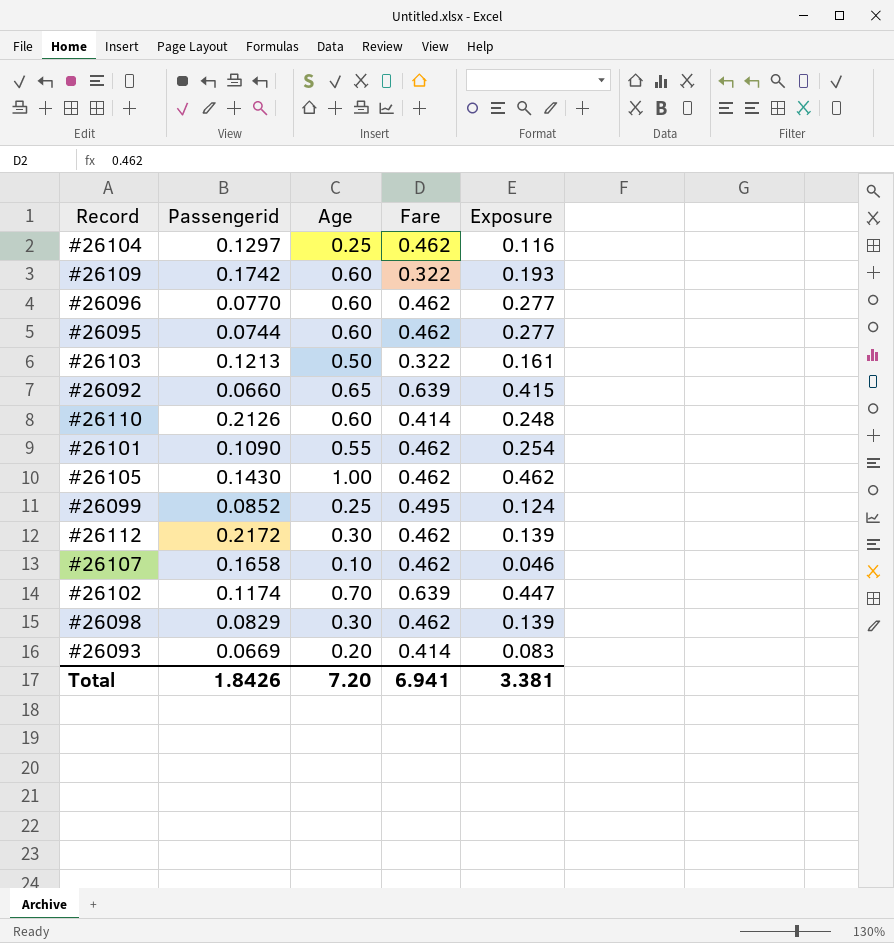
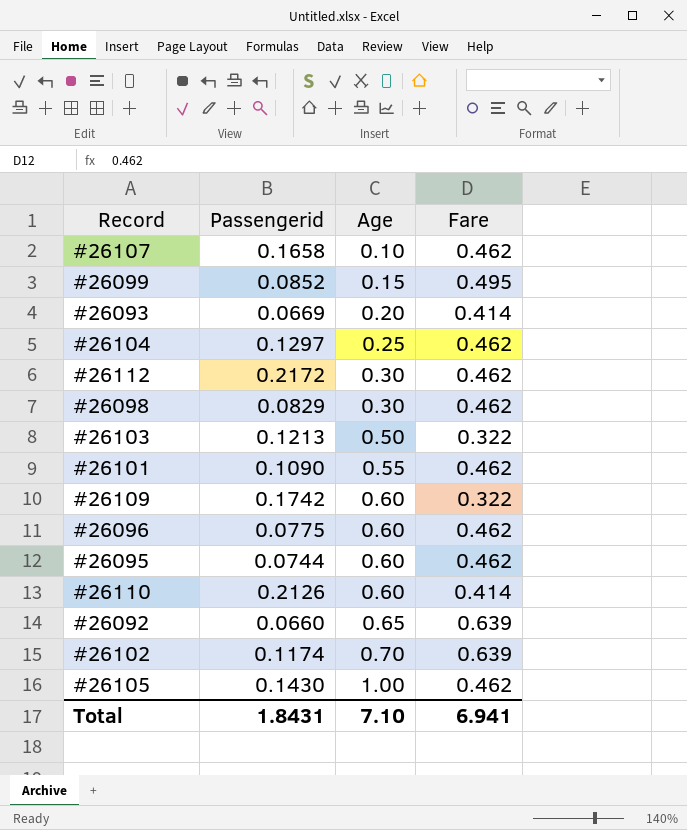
row order: none -> Age ascending
column Exposure | formula: [Age] * [Fare] -> none
#26099 | Age: 0.25 -> 0.15
#26096 | Passengerid: 0.0770 -> 0.0775
Total | Passengerid: 1.8426 -> 1.8431
Total | Age: 7.20 -> 7.10

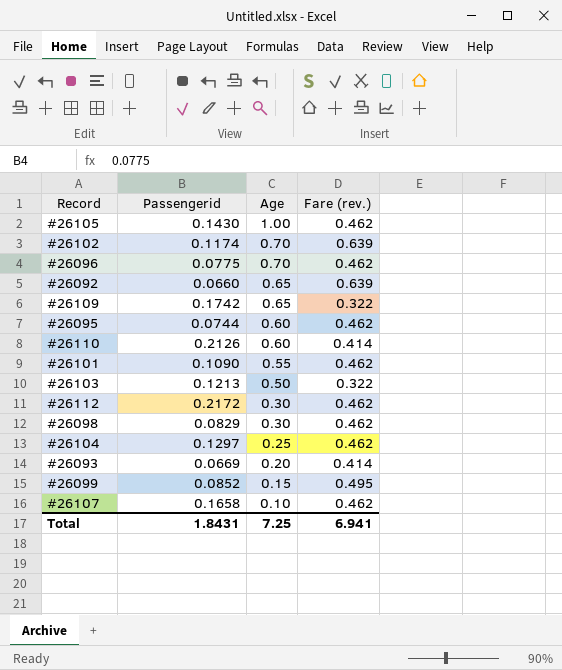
row order: Age ascending -> Age descending
column name: Fare -> Fare (rev.)
#26096 | Age: 0.60 -> 0.70
#26109 | Age: 0.60 -> 0.65
Total | Age: 7.10 -> 7.25

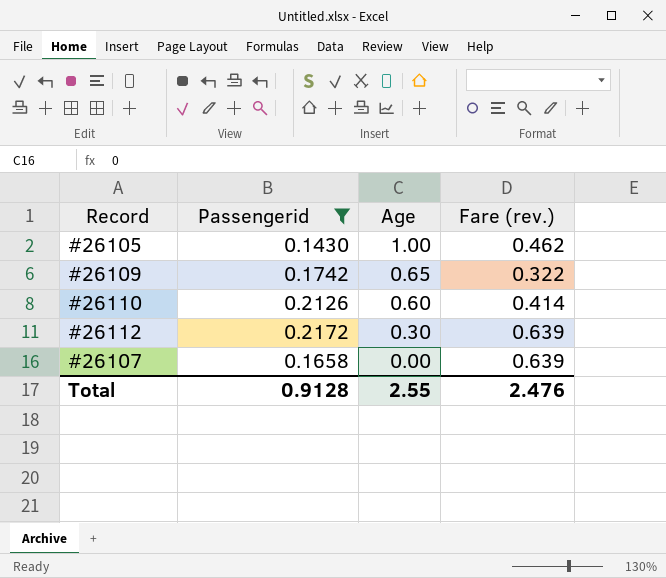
filter: none -> Passengerid >= 0.1430
#26112 | Fare (rev.): 0.462 -> 0.639
#26107 | Age: 0.10 -> 0.00
#26107 | Fare (rev.): 0.462 -> 0.639
Total | Passengerid: 1.8431 -> 0.9128
Total | Age: 7.25 -> 2.55
Total | Fare (rev.): 6.941 -> 2.476

